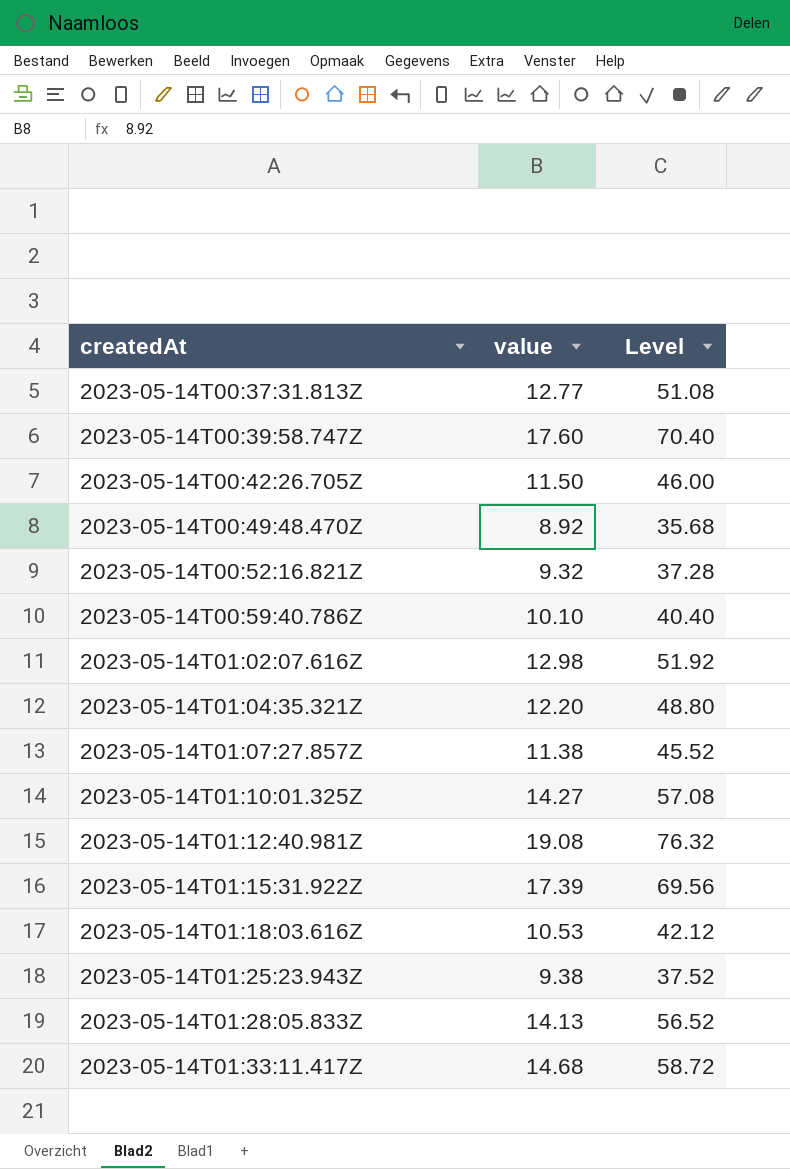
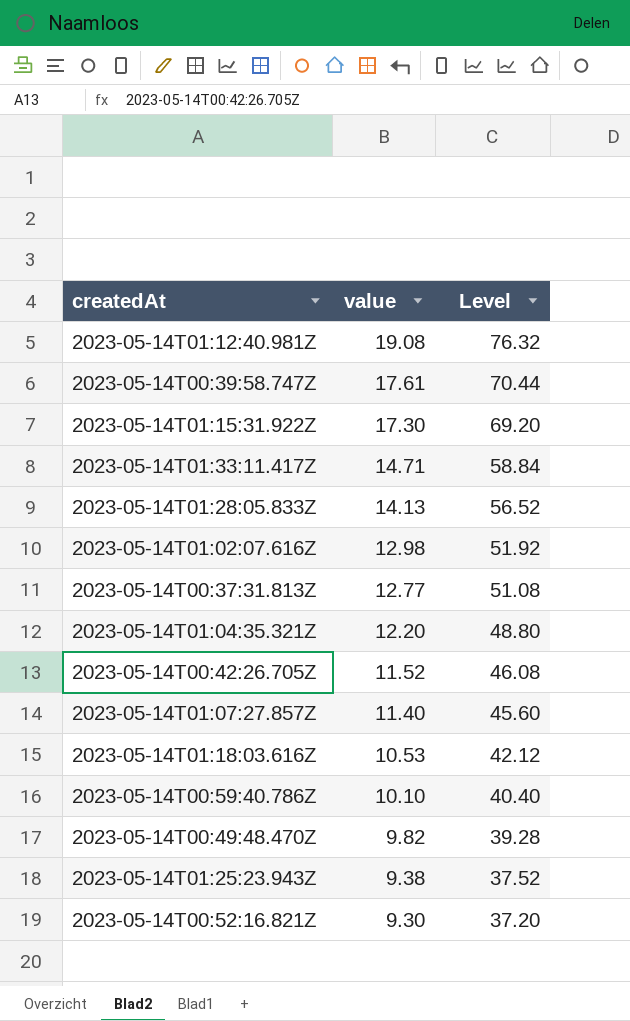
row order: createdAt ascending -> value descending
row 2023-05-14T01:10:01.325Z: 14.27 | 57.08 -> none
2023-05-14T00:39:58.747Z | value: 17.60 -> 17.61
2023-05-14T00:39:58.747Z | Level: 70.40 -> 70.44
2023-05-14T01:15:31.922Z | value: 17.39 -> 17.30
2023-05-14T01:15:31.922Z | Level: 69.56 -> 69.20
2023-05-14T01:33:11.417Z | value: 14.68 -> 14.71
2023-05-14T01:33:11.417Z | Level: 58.72 -> 58.84
2023-05-14T00:42:26.705Z | value: 11.50 -> 11.52
2023-05-14T00:42:26.705Z | Level: 46.00 -> 46.08
2023-05-14T01:07:27.857Z | value: 11.38 -> 11.40
2023-05-14T01:07:27.857Z | Level: 45.52 -> 45.60
2023-05-14T00:49:48.470Z | value: 8.92 -> 9.82
2023-05-14T00:49:48.470Z | Level: 35.68 -> 39.28
2023-05-14T00:52:16.821Z | value: 9.32 -> 9.30
2023-05-14T00:52:16.821Z | Level: 37.28 -> 37.20

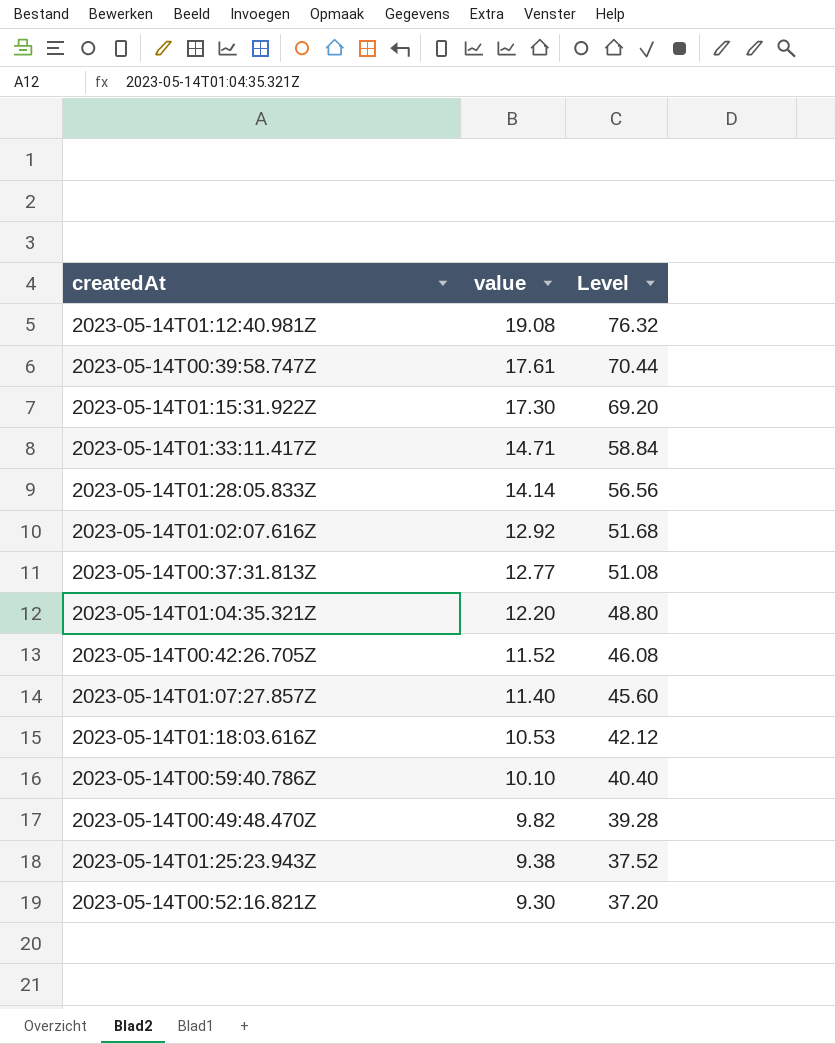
2023-05-14T01:28:05.833Z | value: 14.13 -> 14.14
2023-05-14T01:28:05.833Z | Level: 56.52 -> 56.56
2023-05-14T01:02:07.616Z | value: 12.98 -> 12.92
2023-05-14T01:02:07.616Z | Level: 51.92 -> 51.68

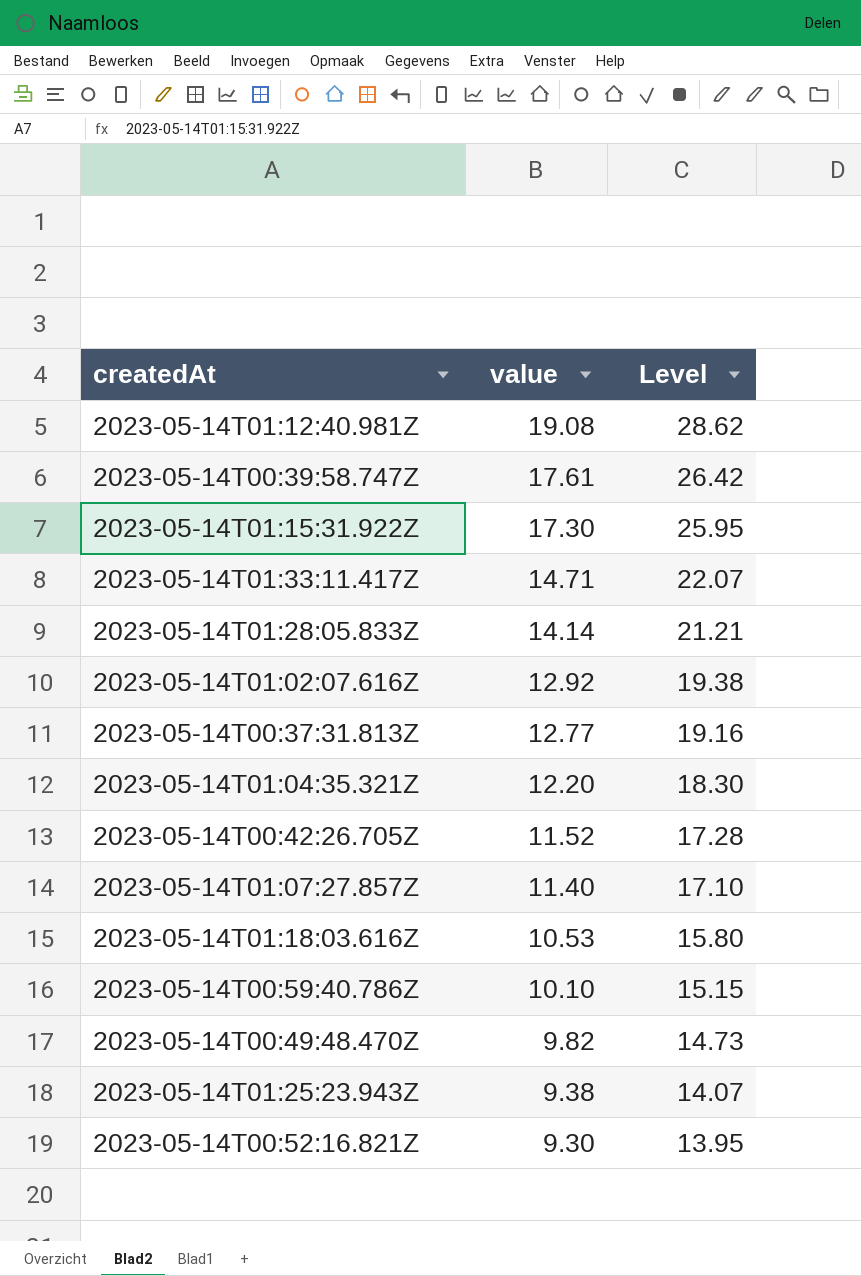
column Level | formula: [value] * 4 -> [value] * 1.5

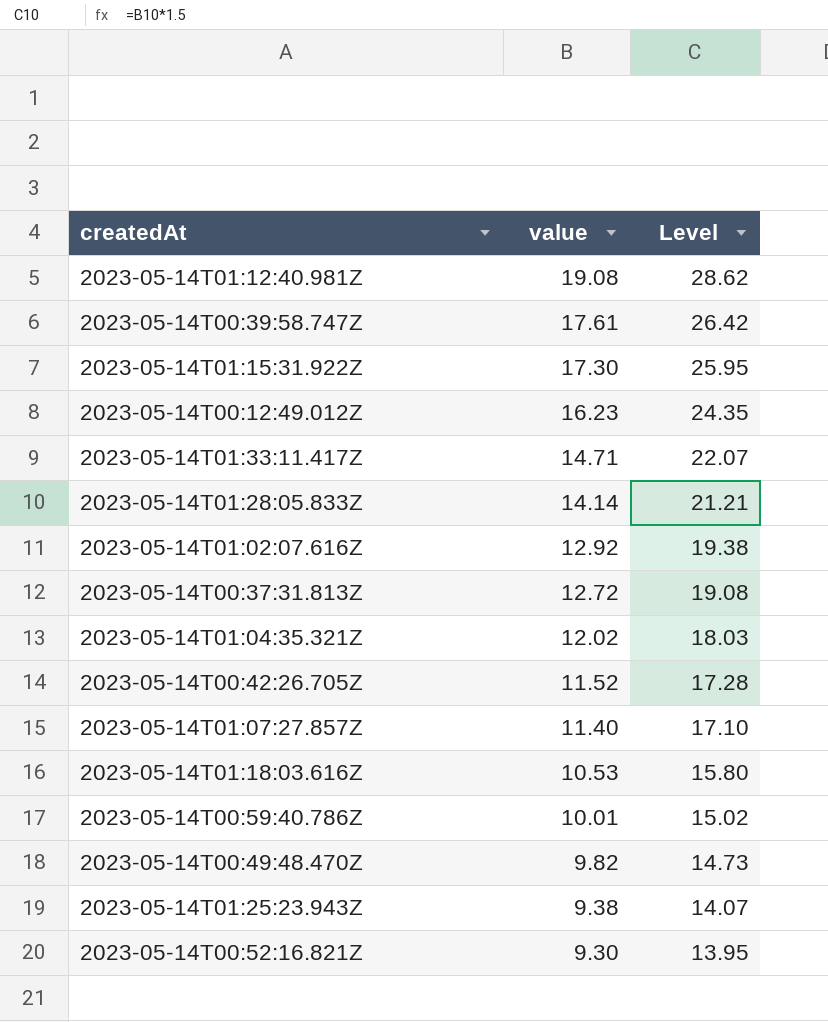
row 2023-05-14T00:12:49.012Z: none -> 16.23 | 24.35
2023-05-14T00:37:31.813Z | value: 12.77 -> 12.72
2023-05-14T00:37:31.813Z | Level: 19.16 -> 19.08
2023-05-14T01:04:35.321Z | value: 12.20 -> 12.02
2023-05-14T01:04:35.321Z | Level: 18.30 -> 18.03
2023-05-14T00:59:40.786Z | value: 10.10 -> 10.01
2023-05-14T00:59:40.786Z | Level: 15.15 -> 15.02

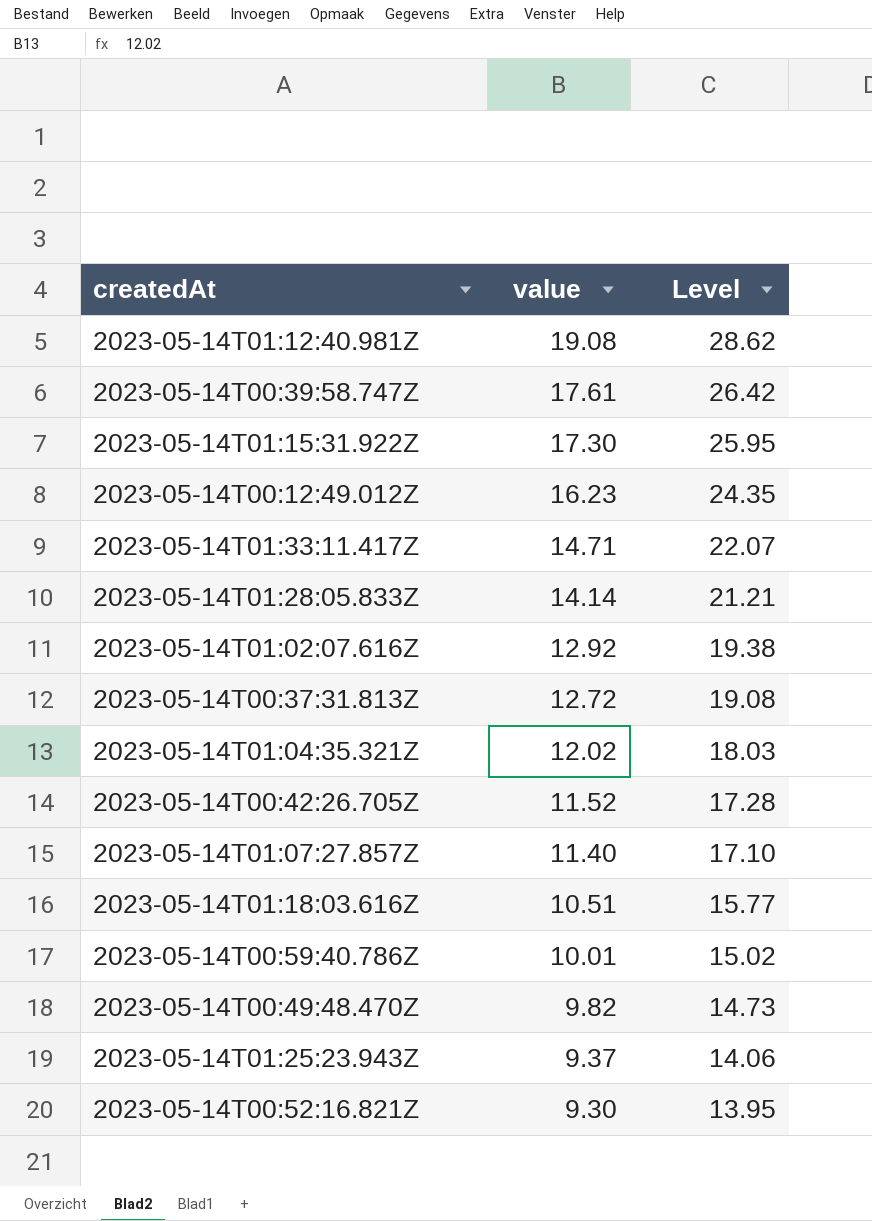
2023-05-14T01:18:03.616Z | value: 10.53 -> 10.51
2023-05-14T01:18:03.616Z | Level: 15.80 -> 15.77
2023-05-14T01:25:23.943Z | value: 9.38 -> 9.37
2023-05-14T01:25:23.943Z | Level: 14.07 -> 14.06

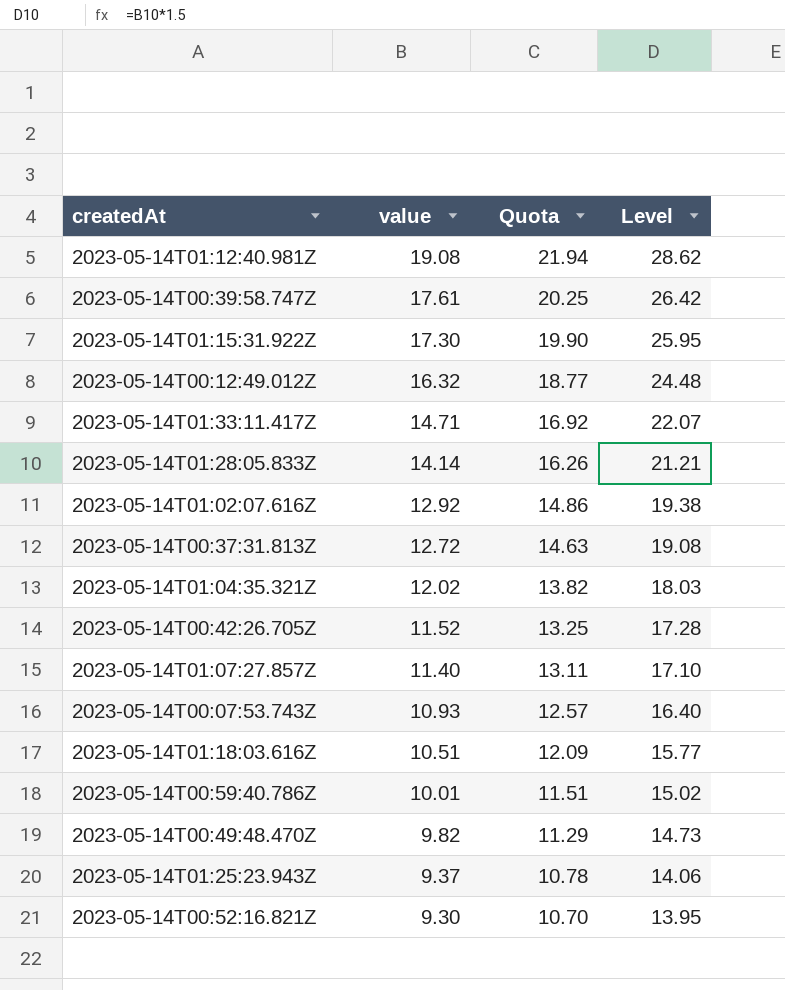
column Quota | formula: none -> [value] * 1.15
2023-05-14T00:12:49.012Z | value: 16.23 -> 16.32
2023-05-14T00:12:49.012Z | Level: 24.35 -> 24.48
row 2023-05-14T00:07:53.743Z: none -> 10.93 | 12.57 | 16.40

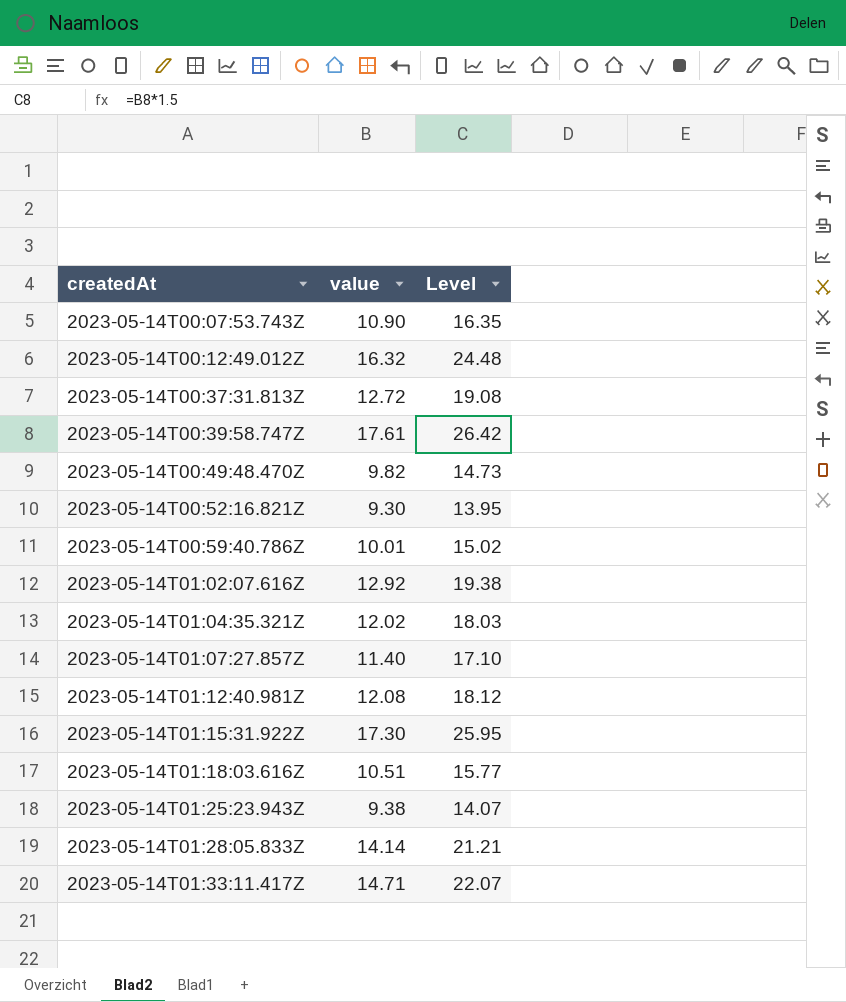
row order: value descending -> createdAt ascending
column Quota | formula: [value] * 1.15 -> none
row 2023-05-14T00:42:26.705Z: 11.52 | 13.25 | 17.28 -> none
2023-05-14T00:07:53.743Z | value: 10.93 -> 10.90
2023-05-14T00:07:53.743Z | Level: 16.40 -> 16.35
2023-05-14T01:12:40.981Z | value: 19.08 -> 12.08
2023-05-14T01:12:40.981Z | Level: 28.62 -> 18.12
2023-05-14T01:25:23.943Z | value: 9.37 -> 9.38
2023-05-14T01:25:23.943Z | Level: 14.06 -> 14.07

